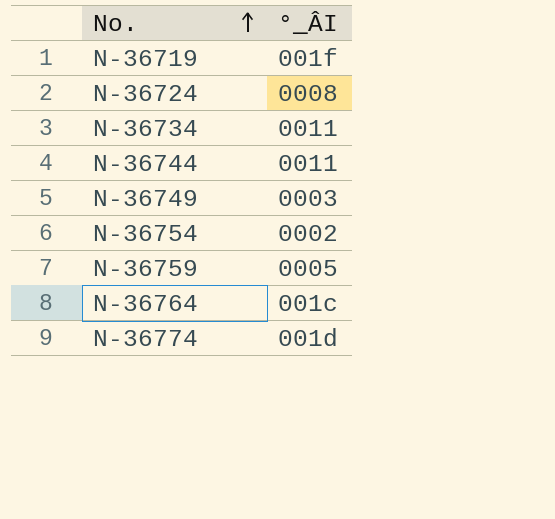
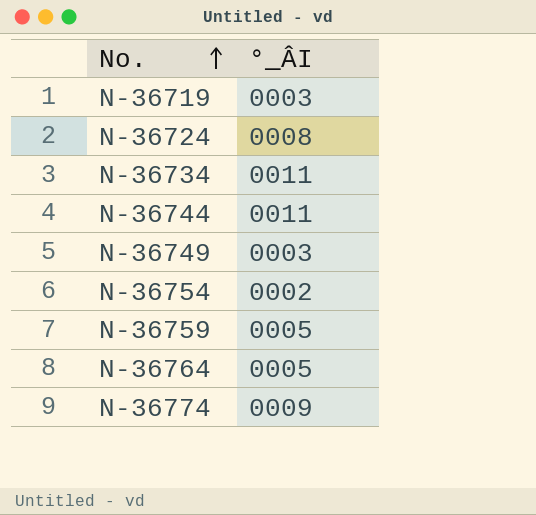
N-36719 | °_ÂI: 001f -> 0003
N-36764 | °_ÂI: 001c -> 0005
N-36774 | °_ÂI: 001d -> 0009

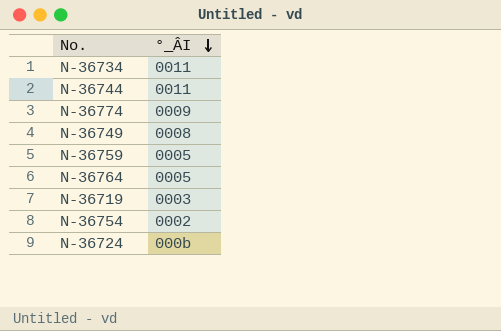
row order: No. ascending -> °_ÂI descending
N-36749 | °_ÂI: 0003 -> 0008
N-36724 | °_ÂI: 0008 -> 000b

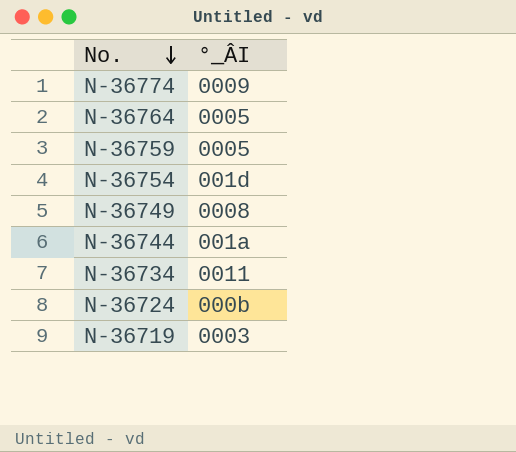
row order: °_ÂI descending -> No. descending
N-36754 | °_ÂI: 0002 -> 001d
N-36744 | °_ÂI: 0011 -> 001a

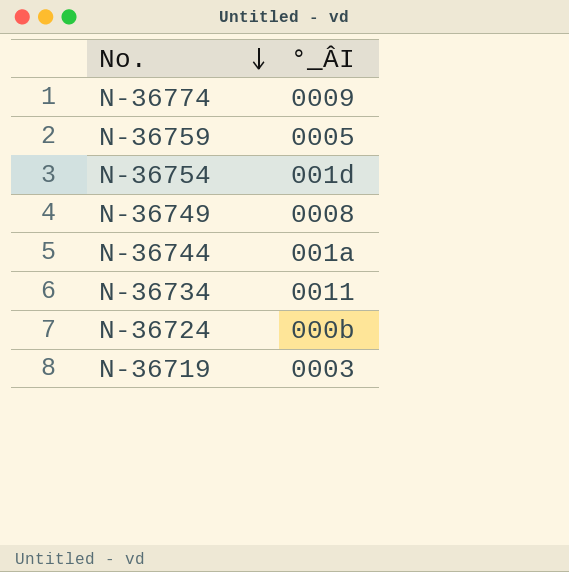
row N-36764: 0005 -> none

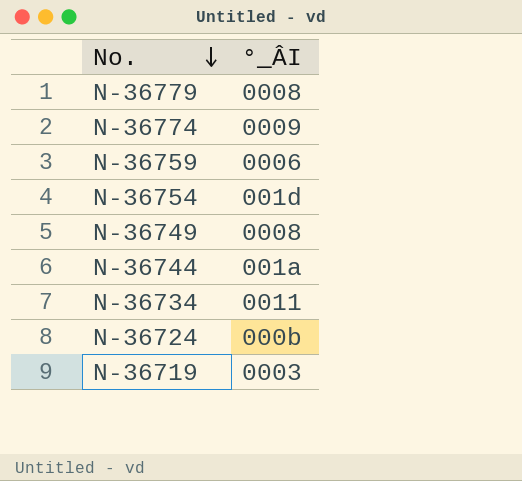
row N-36779: none -> 0008
N-36759 | °_ÂI: 0005 -> 0006

